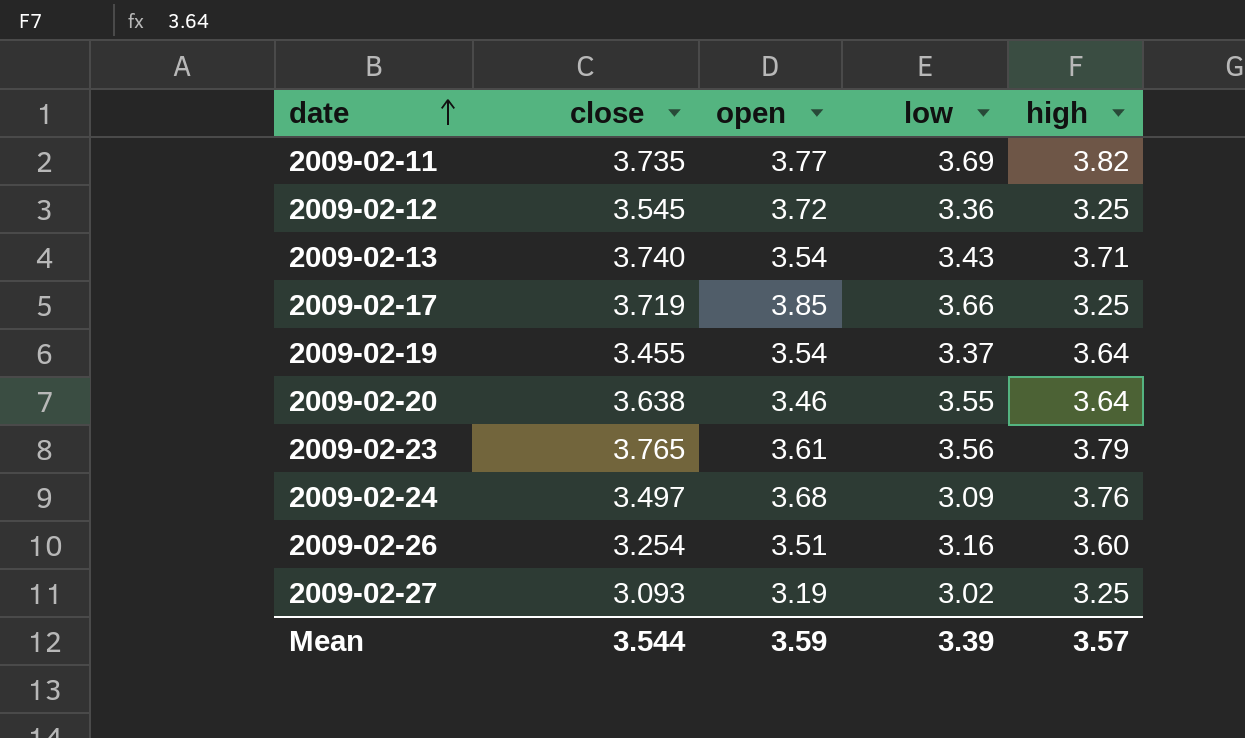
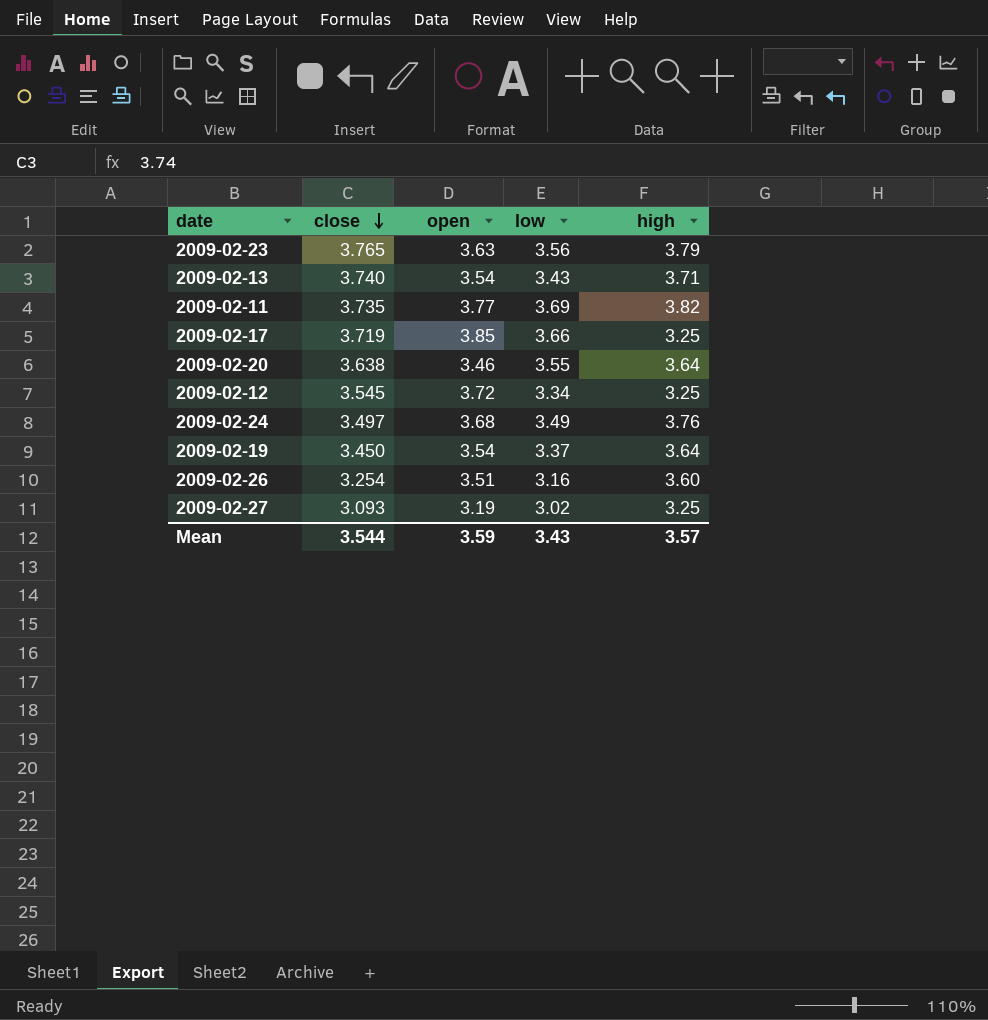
row order: date ascending -> close descending
2009-02-23 | open: 3.61 -> 3.63
2009-02-12 | low: 3.36 -> 3.34
2009-02-24 | low: 3.09 -> 3.49
2009-02-19 | close: 3.455 -> 3.450
Mean | low: 3.39 -> 3.43

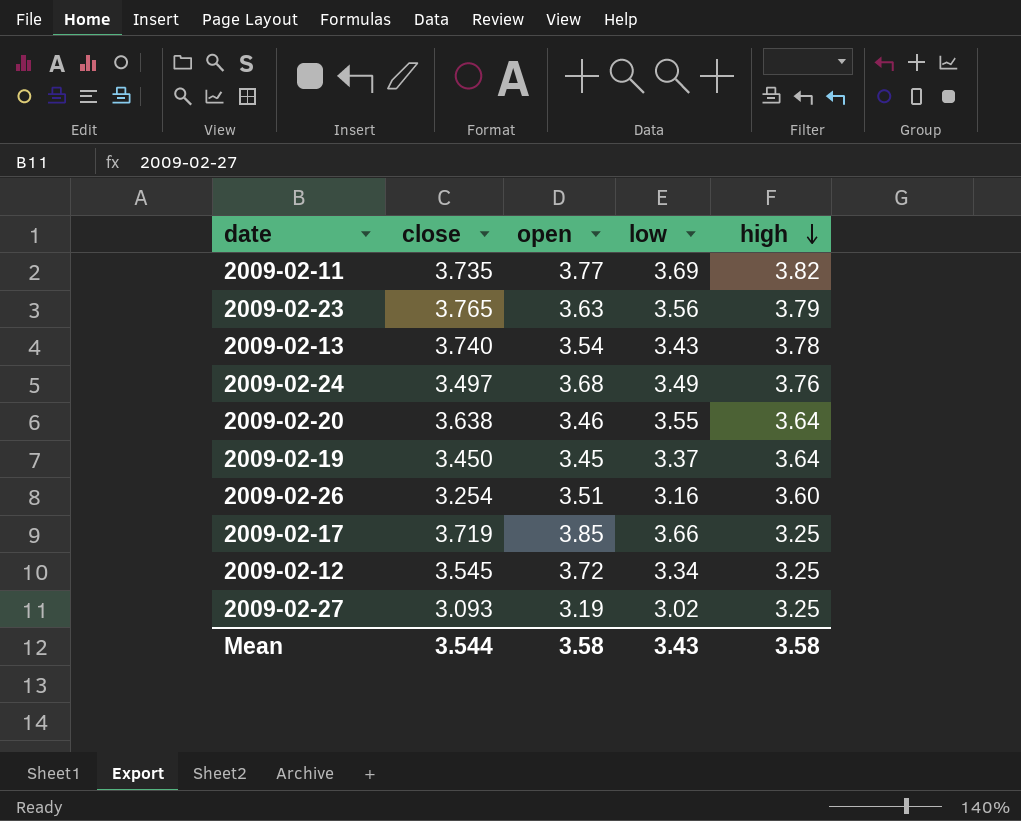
row order: close descending -> high descending
2009-02-13 | high: 3.71 -> 3.78
2009-02-19 | open: 3.54 -> 3.45
Mean | open: 3.59 -> 3.58
Mean | high: 3.57 -> 3.58

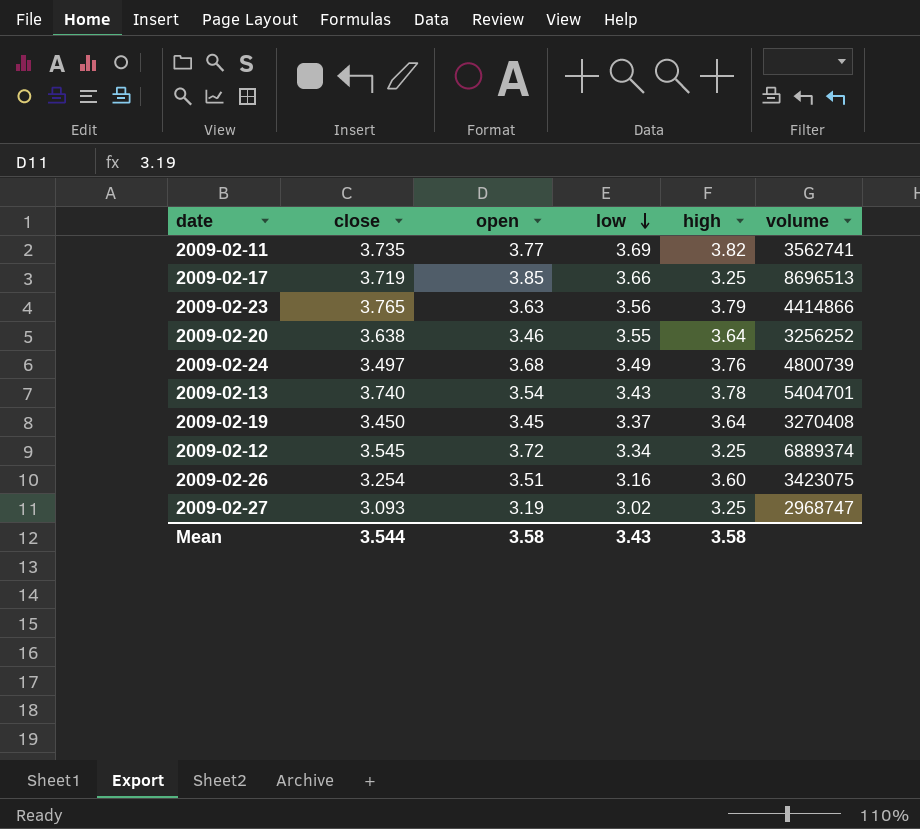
row order: high descending -> low descending
column volume | position: none -> 6

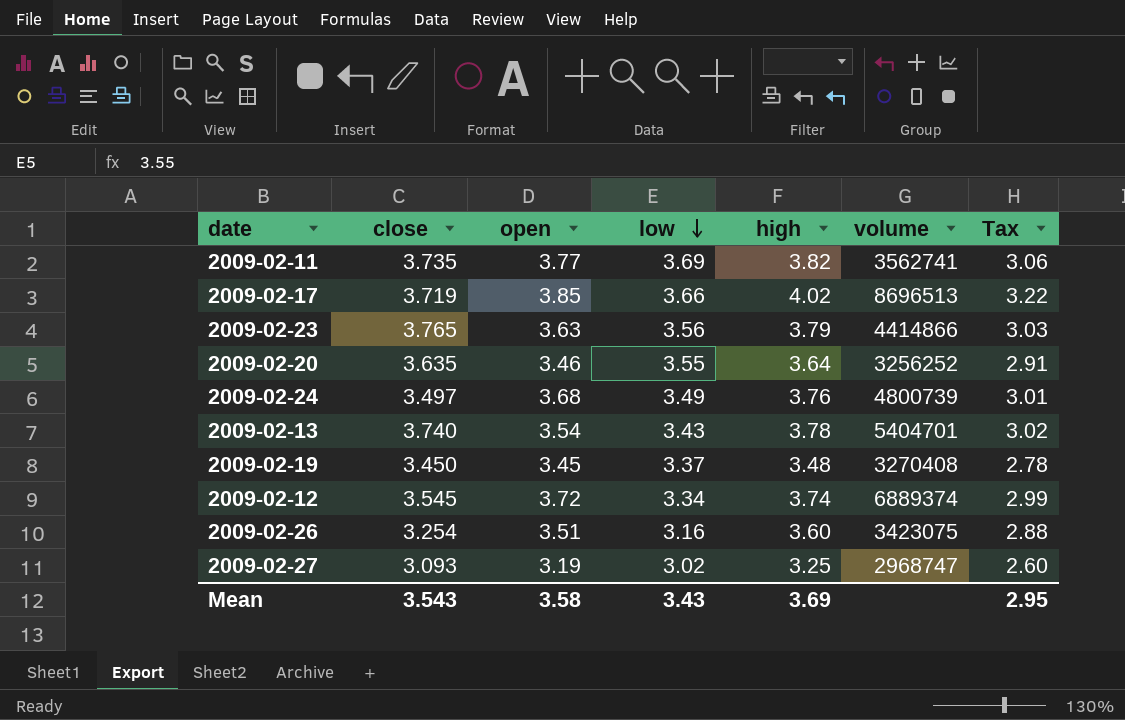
column Tax | formula: none -> [high] * 0.8
2009-02-17 | high: 3.25 -> 4.02
2009-02-20 | close: 3.638 -> 3.635
2009-02-19 | high: 3.64 -> 3.48
2009-02-12 | high: 3.25 -> 3.74
Mean | close: 3.544 -> 3.543
Mean | high: 3.58 -> 3.69

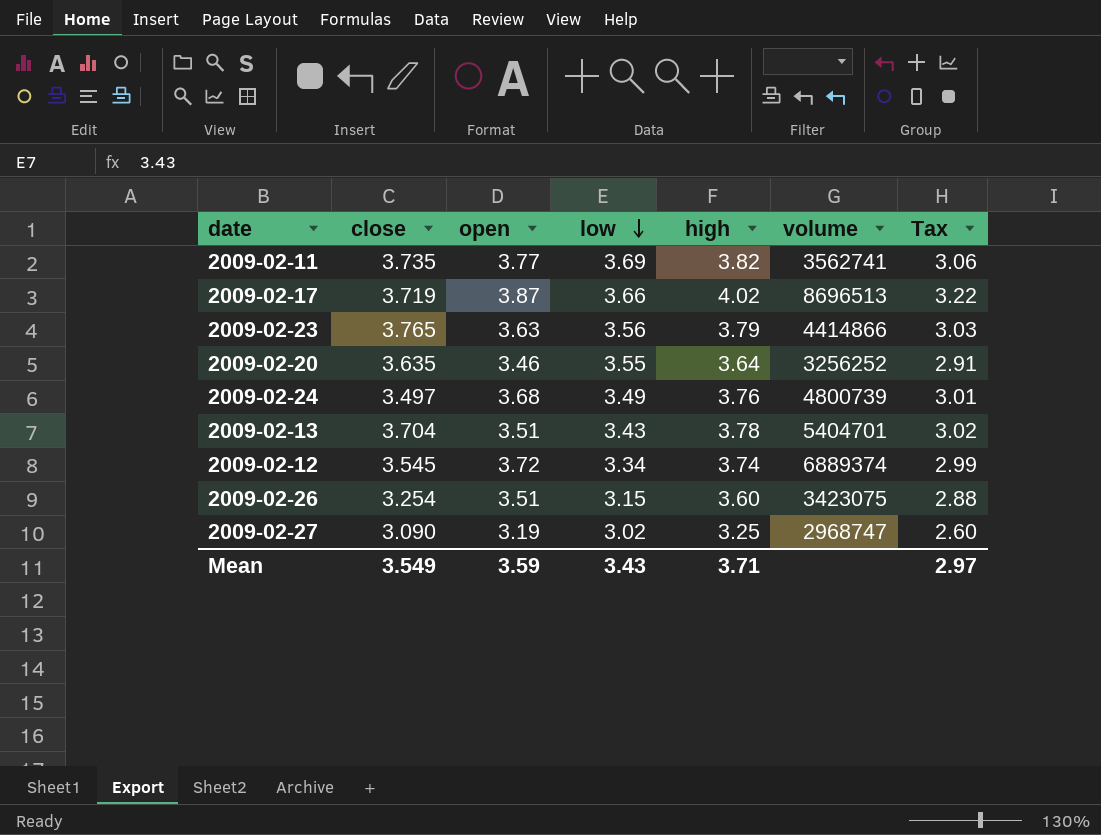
row 2009-02-19: 3.450 | 3.45 | 3.37 | 3.48 | 3270408 | 2.78 -> none
2009-02-17 | open: 3.85 -> 3.87
2009-02-13 | close: 3.740 -> 3.704
2009-02-13 | open: 3.54 -> 3.51
2009-02-26 | low: 3.16 -> 3.15
2009-02-27 | close: 3.093 -> 3.090
Mean | close: 3.543 -> 3.549
Mean | open: 3.58 -> 3.59
Mean | high: 3.69 -> 3.71
Mean | Tax: 2.95 -> 2.97

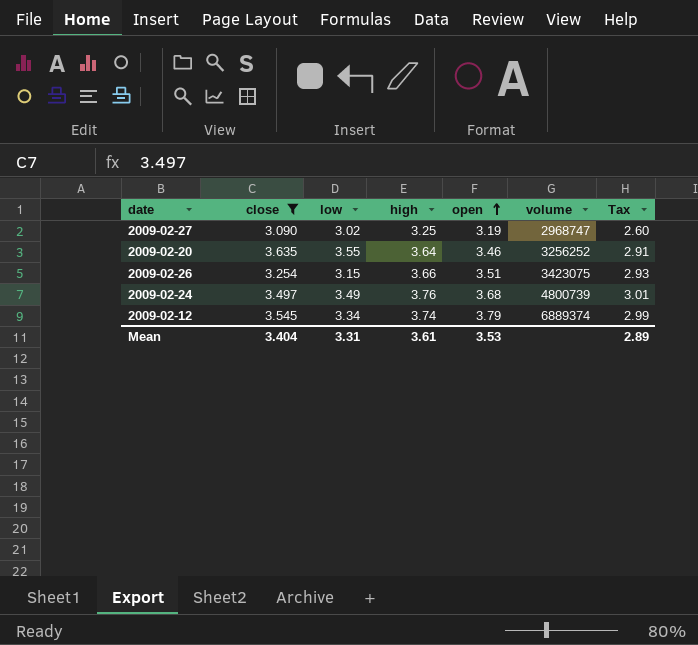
filter: none -> close <= 3.635
row order: low descending -> open ascending
column open | position: 3 -> 5
2009-02-26 | high: 3.60 -> 3.66
2009-02-26 | Tax: 2.88 -> 2.93
2009-02-12 | open: 3.72 -> 3.79
Mean | close: 3.549 -> 3.404
Mean | low: 3.43 -> 3.31
Mean | high: 3.71 -> 3.61
Mean | open: 3.59 -> 3.53
Mean | Tax: 2.97 -> 2.89

